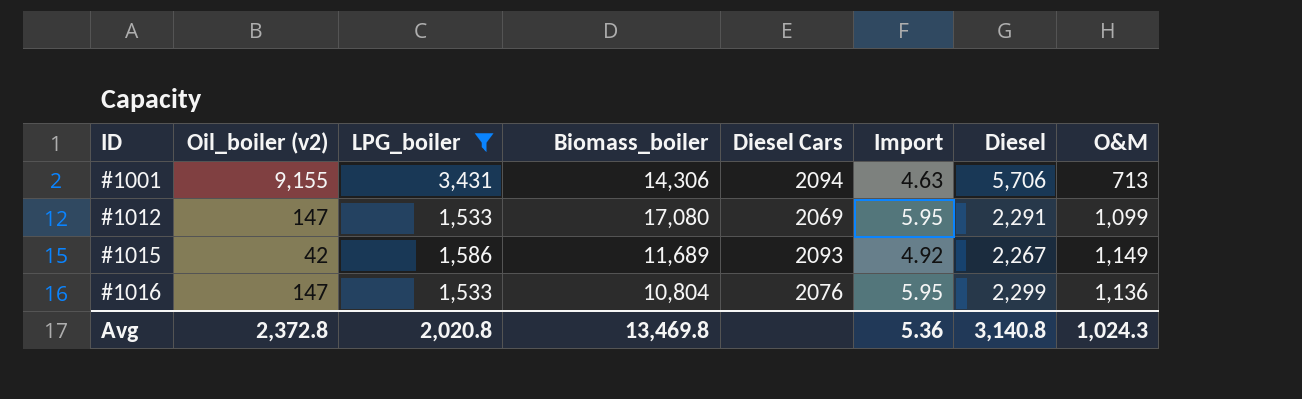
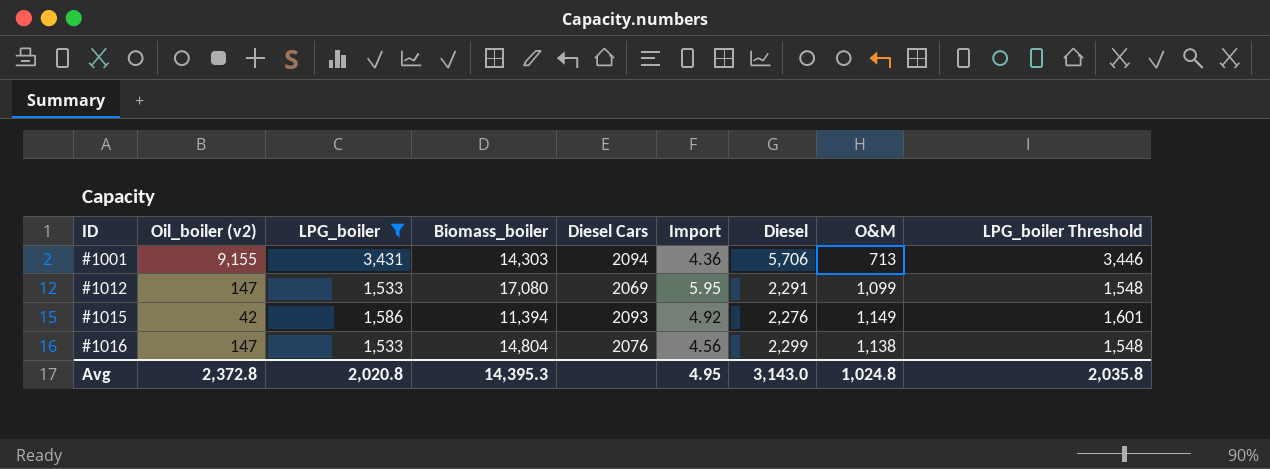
column LPG_boiler Threshold | formula: none -> [LPG_boiler] + 15
#1001 | Biomass_boiler: 14,306 -> 14,303
#1001 | Import: 4.63 -> 4.36
#1015 | Biomass_boiler: 11,689 -> 11,394
#1015 | Diesel: 2,267 -> 2,276
#1016 | Biomass_boiler: 10,804 -> 14,804
#1016 | Import: 5.95 -> 4.56
#1016 | O&M: 1,136 -> 1,138
Avg | Biomass_boiler: 13,469.8 -> 14,395.3
Avg | Import: 5.36 -> 4.95
Avg | Diesel: 3,140.8 -> 3,143.0
Avg | O&M: 1,024.3 -> 1,024.8

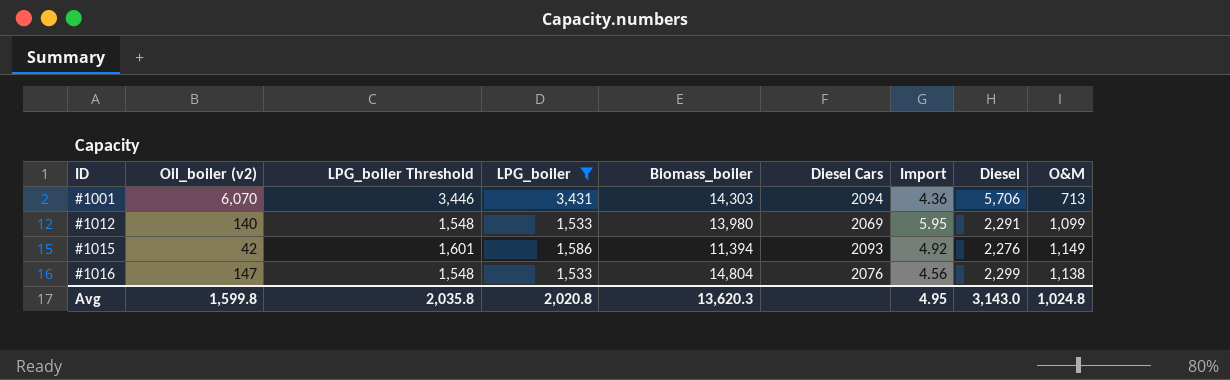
column LPG_boiler Threshold | position: 9 -> 3
#1001 | Oil_boiler (v2): 9,155 -> 6,070
#1012 | Oil_boiler (v2): 147 -> 140
#1012 | Biomass_boiler: 17,080 -> 13,980
Avg | Oil_boiler (v2): 2,372.8 -> 1,599.8
Avg | Biomass_boiler: 14,395.3 -> 13,620.3

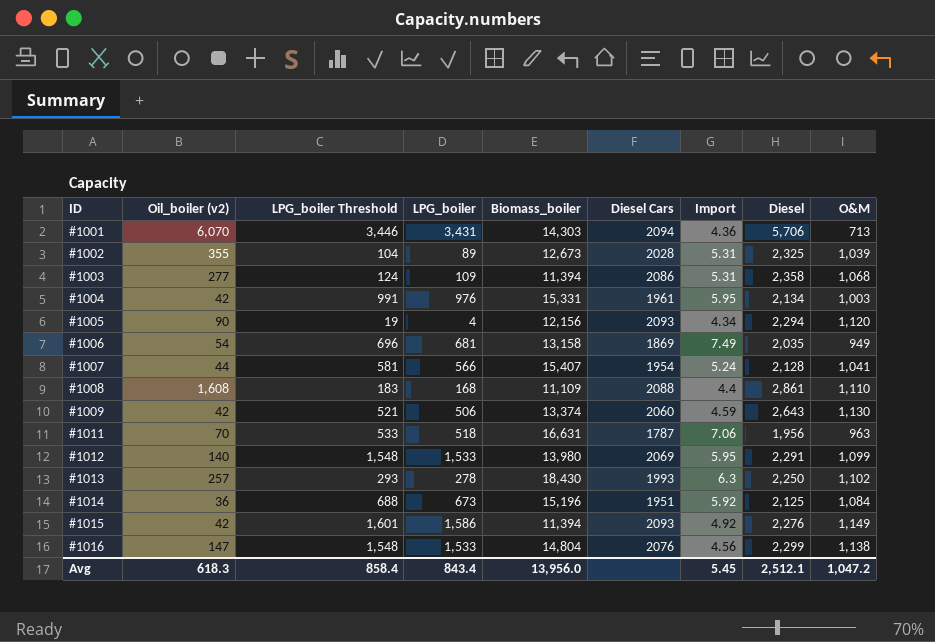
filter: LPG_boiler >= 1,533 -> none
Avg | Oil_boiler (v2): 1,599.8 -> 618.3
Avg | LPG_boiler Threshold: 2,035.8 -> 858.4
Avg | LPG_boiler: 2,020.8 -> 843.4
Avg | Biomass_boiler: 13,620.3 -> 13,956.0
Avg | Import: 4.95 -> 5.45
Avg | Diesel: 3,143.0 -> 2,512.1
Avg | O&M: 1,024.8 -> 1,047.2

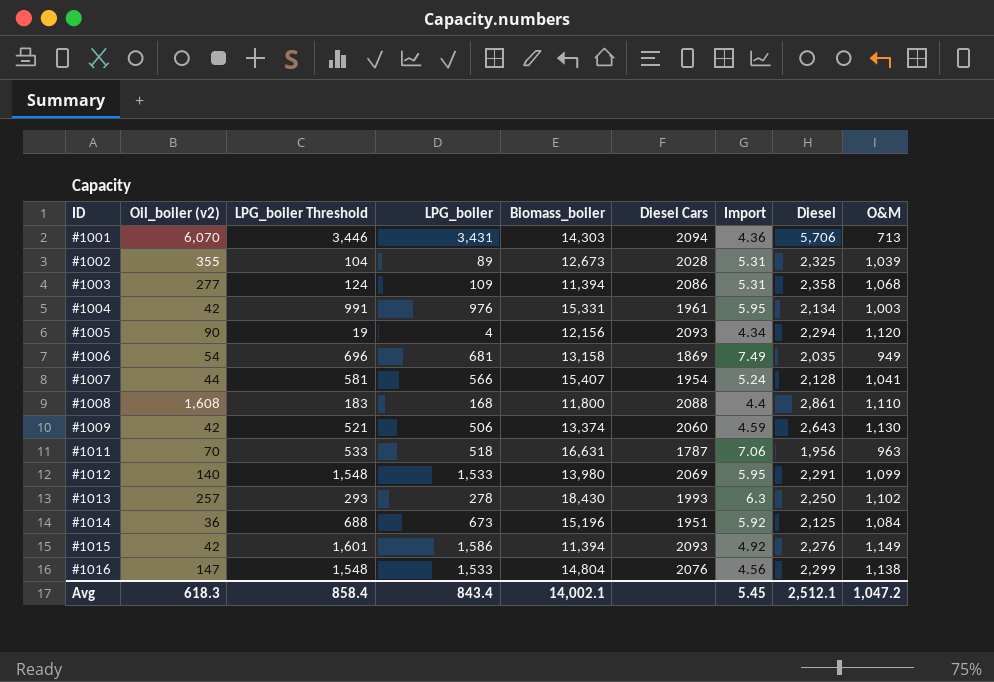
#1008 | Biomass_boiler: 11,109 -> 11,800
Avg | Biomass_boiler: 13,956.0 -> 14,002.1

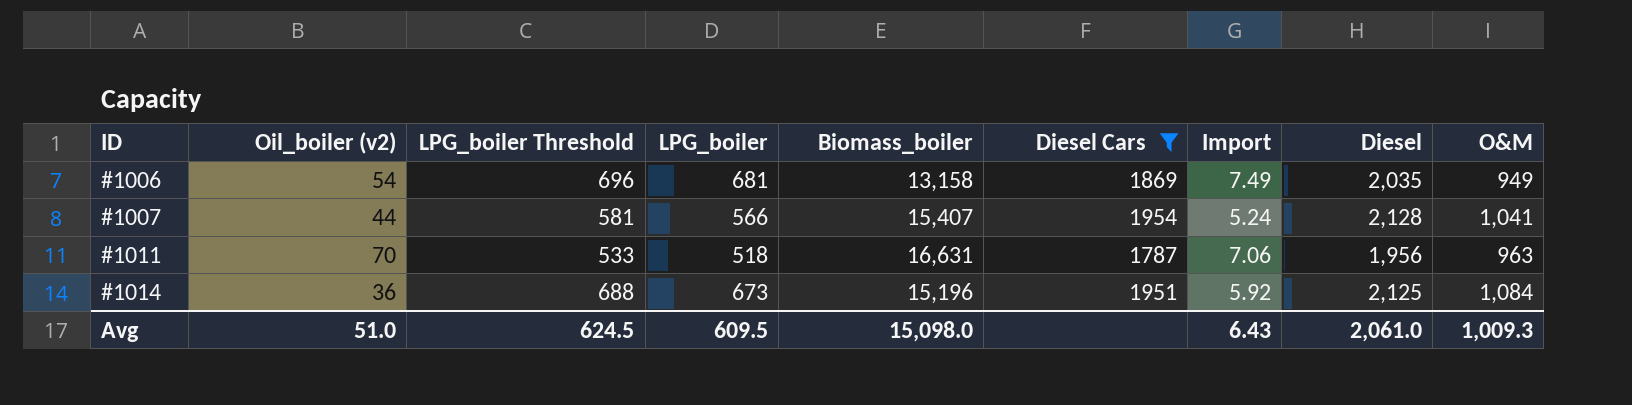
filter: none -> Diesel Cars <= 1954
Avg | Oil_boiler (v2): 618.3 -> 51.0
Avg | LPG_boiler Threshold: 858.4 -> 624.5
Avg | LPG_boiler: 843.4 -> 609.5
Avg | Biomass_boiler: 14,002.1 -> 15,098.0
Avg | Import: 5.45 -> 6.43
Avg | Diesel: 2,512.1 -> 2,061.0
Avg | O&M: 1,047.2 -> 1,009.3

